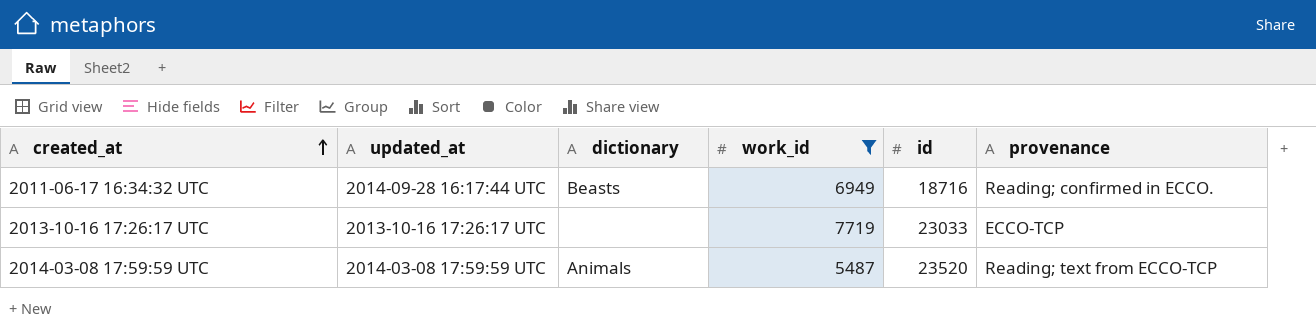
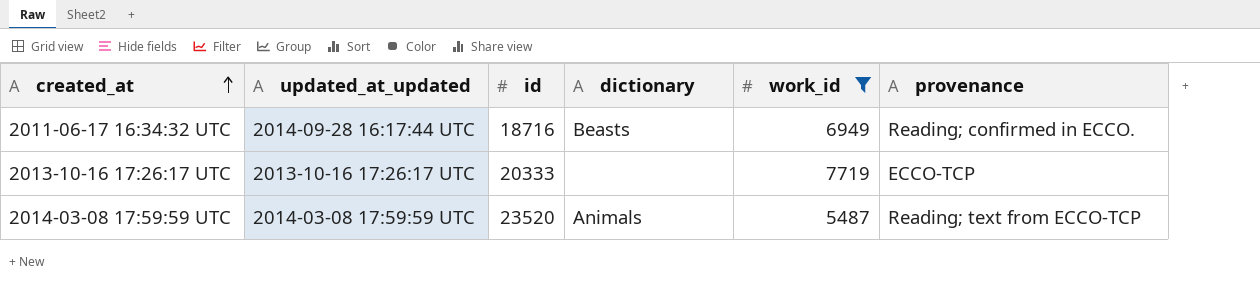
column name: updated_at -> updated_at_updated
column id | position: 5 -> 3
2013-10-16 17:26:17 UTC | id: 23033 -> 20333

